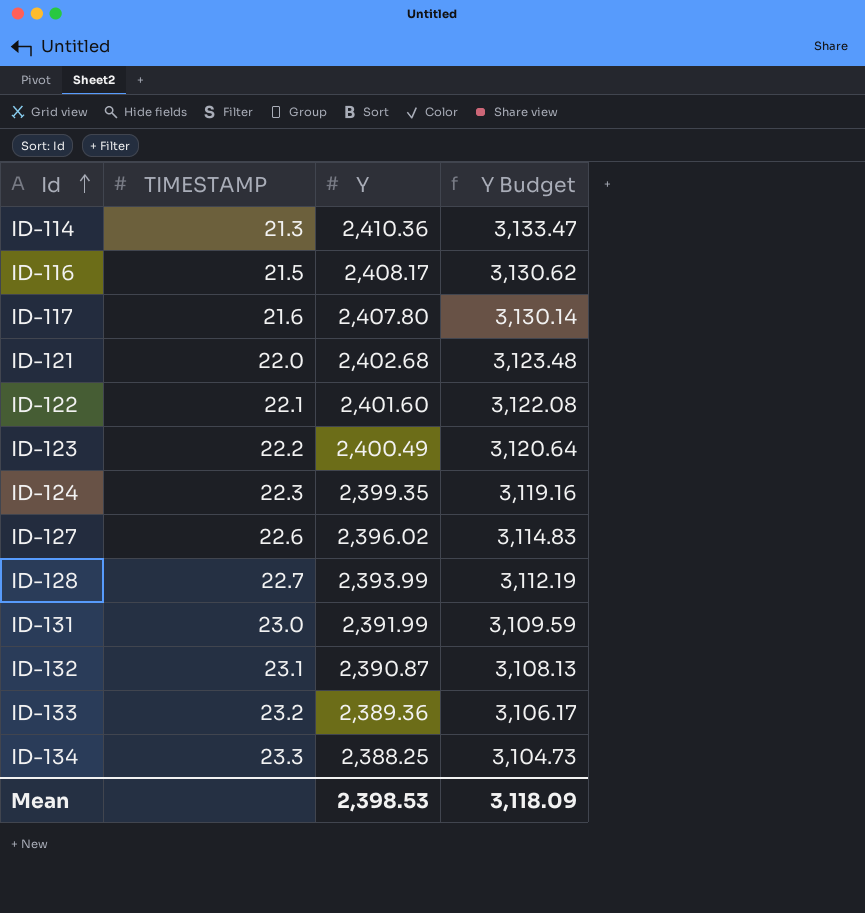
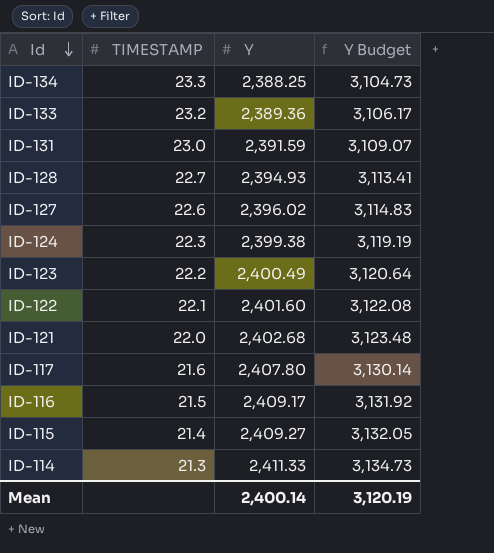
row order: Id ascending -> Id descending
row ID-132: 23.1 | 2,390.87 | 3,108.13 -> none
ID-131 | Y: 2,391.99 -> 2,391.59
ID-131 | Y Budget: 3,109.59 -> 3,109.07
ID-128 | Y: 2,393.99 -> 2,394.93
ID-128 | Y Budget: 3,112.19 -> 3,113.41
ID-124 | Y: 2,399.35 -> 2,399.38
ID-124 | Y Budget: 3,119.16 -> 3,119.19
ID-116 | Y: 2,408.17 -> 2,409.17
ID-116 | Y Budget: 3,130.62 -> 3,131.92
row ID-115: none -> 21.4 | 2,409.27 | 3,132.05
ID-114 | Y: 2,410.36 -> 2,411.33
ID-114 | Y Budget: 3,133.47 -> 3,134.73
Mean | Y: 2,398.53 -> 2,400.14
Mean | Y Budget: 3,118.09 -> 3,120.19

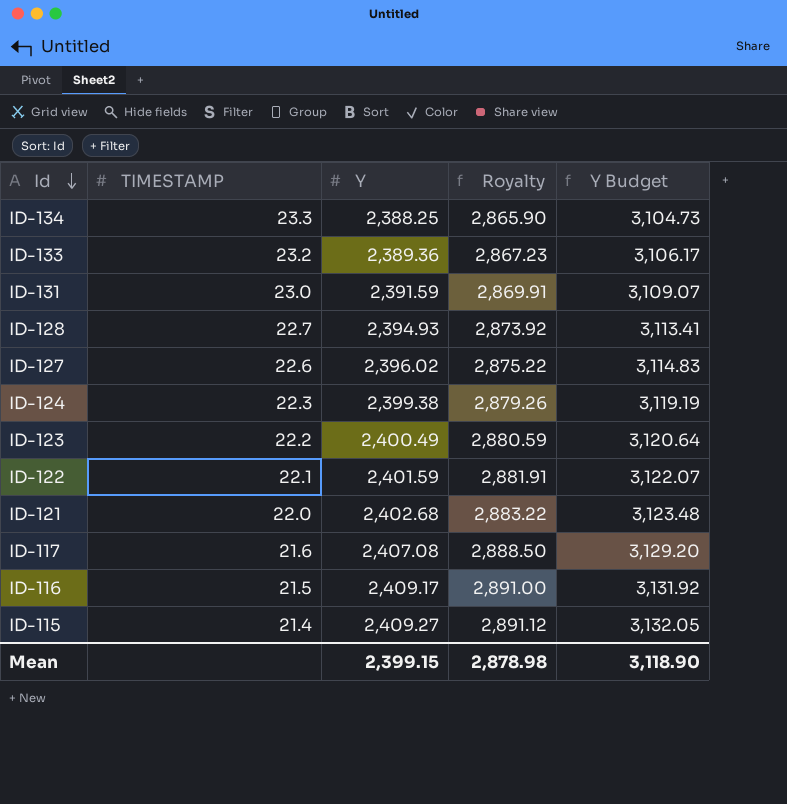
column Royalty | formula: none -> [Y] * 1.2
row ID-114: 21.3 | 2,411.33 | 3,134.73 -> none
ID-122 | Y: 2,401.60 -> 2,401.59
ID-122 | Y Budget: 3,122.08 -> 3,122.07
ID-117 | Y: 2,407.80 -> 2,407.08
ID-117 | Y Budget: 3,130.14 -> 3,129.20
Mean | Y: 2,400.14 -> 2,399.15
Mean | Y Budget: 3,120.19 -> 3,118.90

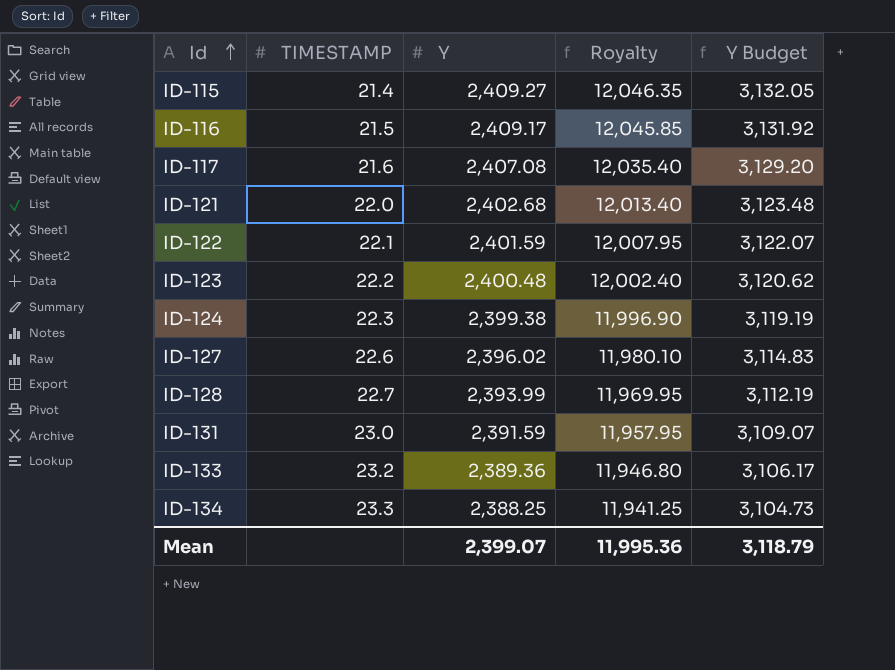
row order: Id descending -> Id ascending
column Royalty | formula: [Y] * 1.2 -> [Y] * 5
ID-123 | Y: 2,400.49 -> 2,400.48
ID-123 | Y Budget: 3,120.64 -> 3,120.62
ID-128 | Y: 2,394.93 -> 2,393.99
ID-128 | Y Budget: 3,113.41 -> 3,112.19
Mean | Y: 2,399.15 -> 2,399.07
Mean | Royalty: 2,878.98 -> 11,995.36
Mean | Y Budget: 3,118.90 -> 3,118.79

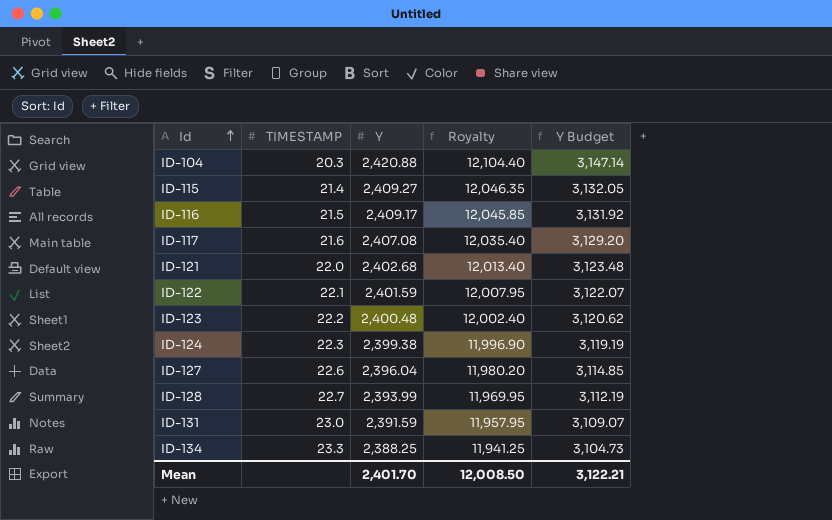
row ID-133: 23.2 | 2,389.36 | 11,946.80 | 3,106.17 -> none
row ID-104: none -> 20.3 | 2,420.88 | 12,104.40 | 3,147.14
ID-127 | Y: 2,396.02 -> 2,396.04
ID-127 | Royalty: 11,980.10 -> 11,980.20
ID-127 | Y Budget: 3,114.83 -> 3,114.85
Mean | Y: 2,399.07 -> 2,401.70
Mean | Royalty: 11,995.36 -> 12,008.50
Mean | Y Budget: 3,118.79 -> 3,122.21

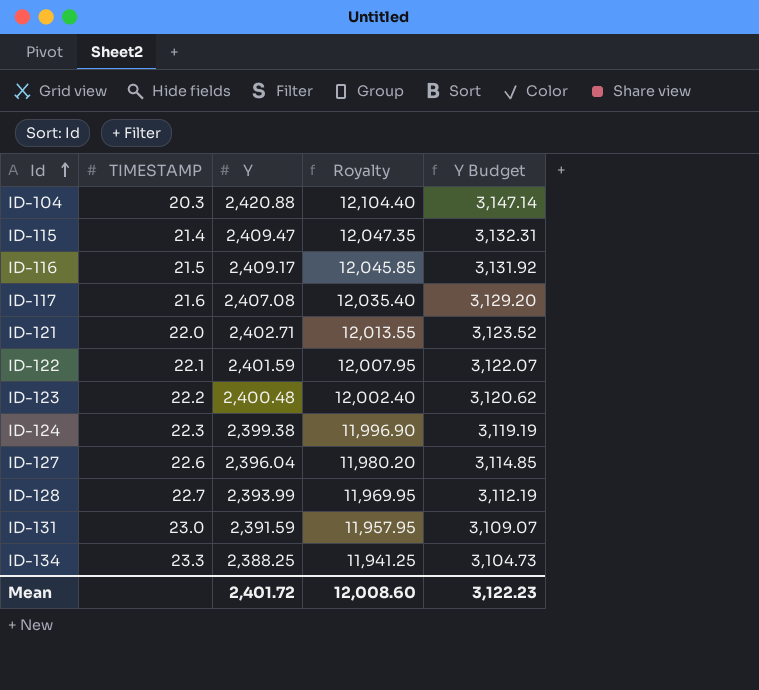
ID-115 | Y: 2,409.27 -> 2,409.47
ID-115 | Royalty: 12,046.35 -> 12,047.35
ID-115 | Y Budget: 3,132.05 -> 3,132.31
ID-121 | Y: 2,402.68 -> 2,402.71
ID-121 | Royalty: 12,013.40 -> 12,013.55
ID-121 | Y Budget: 3,123.48 -> 3,123.52
Mean | Y: 2,401.70 -> 2,401.72
Mean | Royalty: 12,008.50 -> 12,008.60
Mean | Y Budget: 3,122.21 -> 3,122.23

